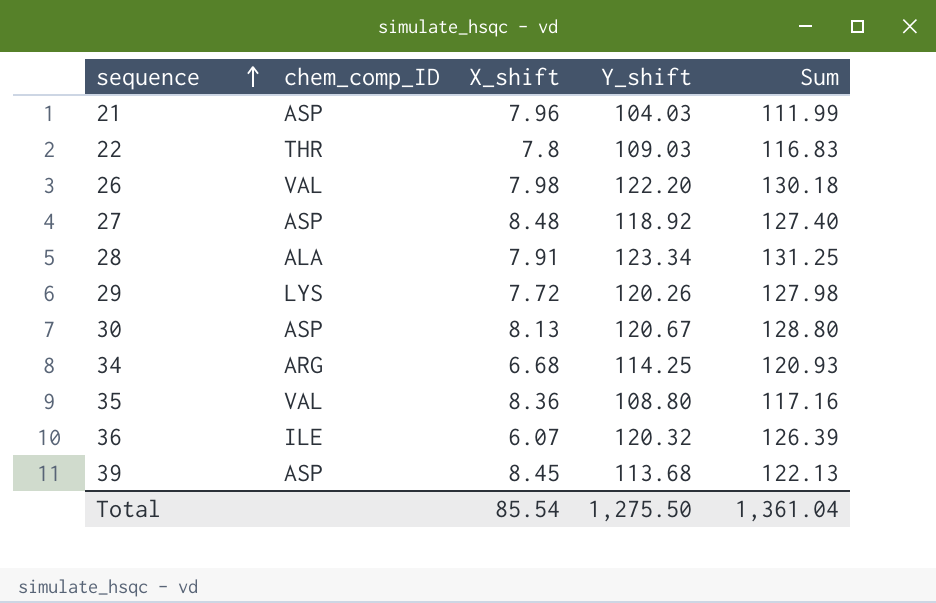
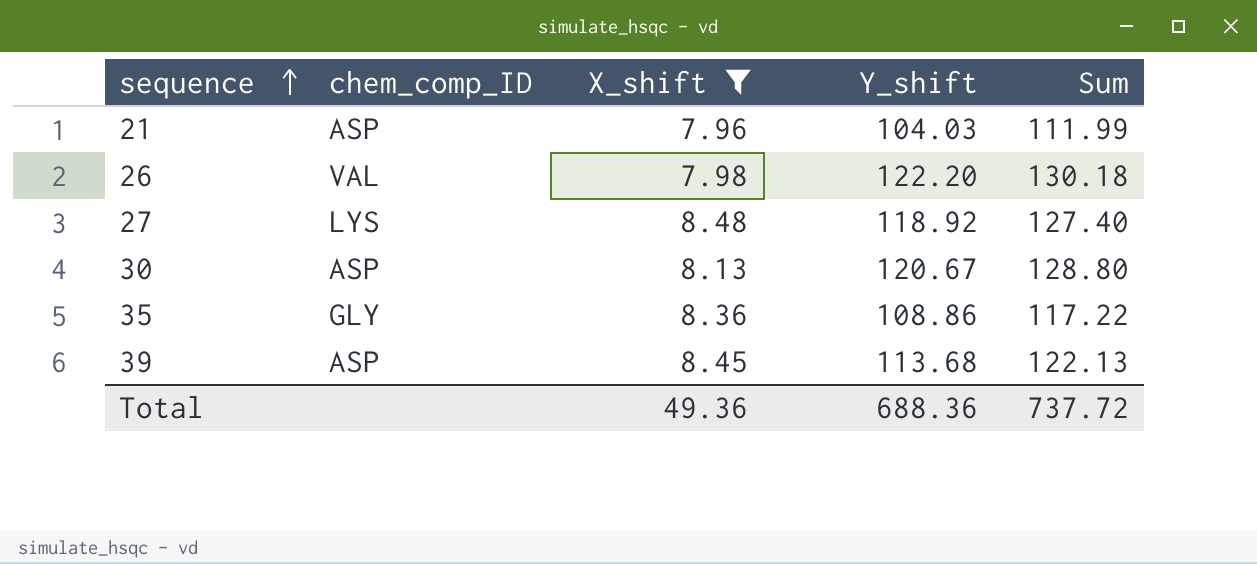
filter: none -> X_shift >= 7.96
27 | chem_comp_ID: ASP -> LYS
35 | chem_comp_ID: VAL -> GLY
35 | Y_shift: 108.80 -> 108.86
35 | Sum: 117.16 -> 117.22
Total | X_shift: 85.54 -> 49.36
Total | Y_shift: 1,275.50 -> 688.36
Total | Sum: 1,361.04 -> 737.72

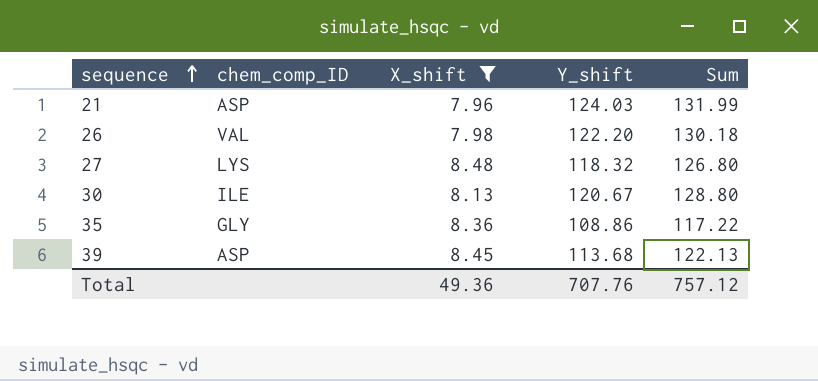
21 | Y_shift: 104.03 -> 124.03
21 | Sum: 111.99 -> 131.99
27 | Y_shift: 118.92 -> 118.32
27 | Sum: 127.40 -> 126.80
30 | chem_comp_ID: ASP -> ILE
Total | Y_shift: 688.36 -> 707.76
Total | Sum: 737.72 -> 757.12

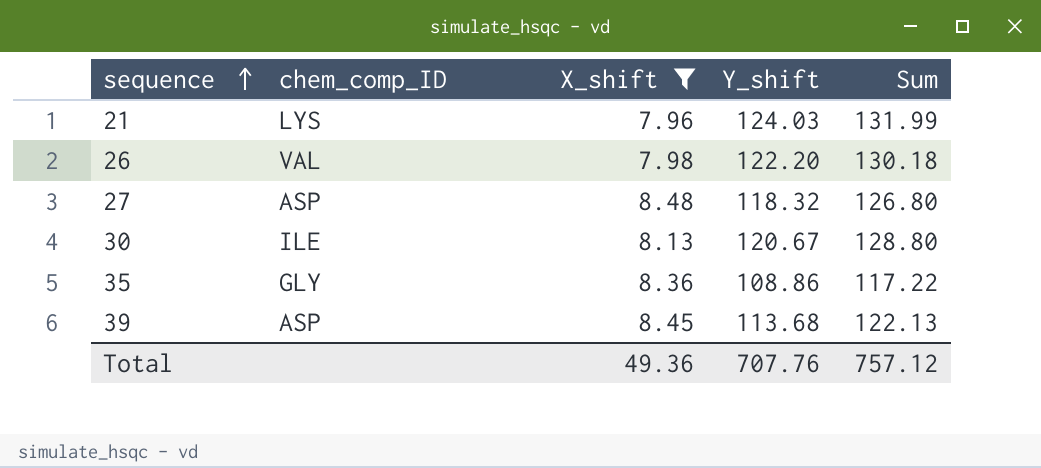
21 | chem_comp_ID: ASP -> LYS
27 | chem_comp_ID: LYS -> ASP

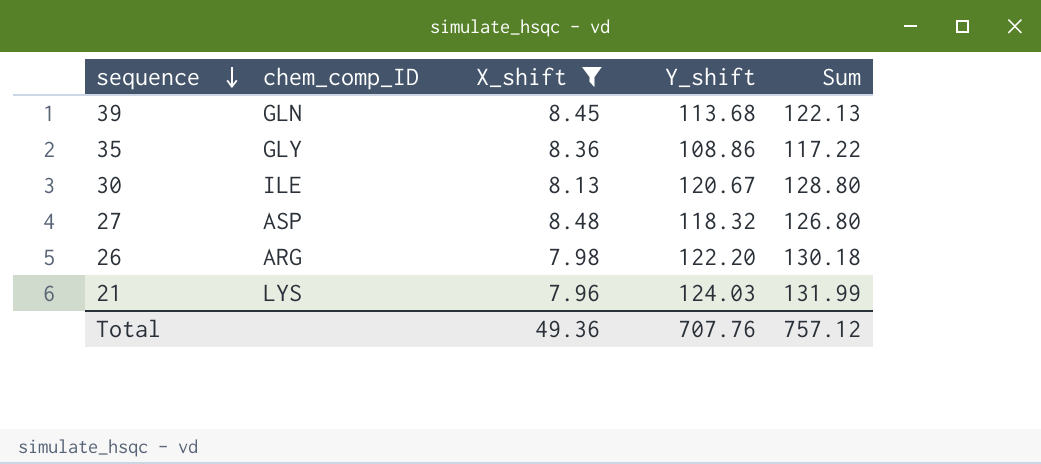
row order: sequence ascending -> sequence descending
39 | chem_comp_ID: ASP -> GLN
26 | chem_comp_ID: VAL -> ARG

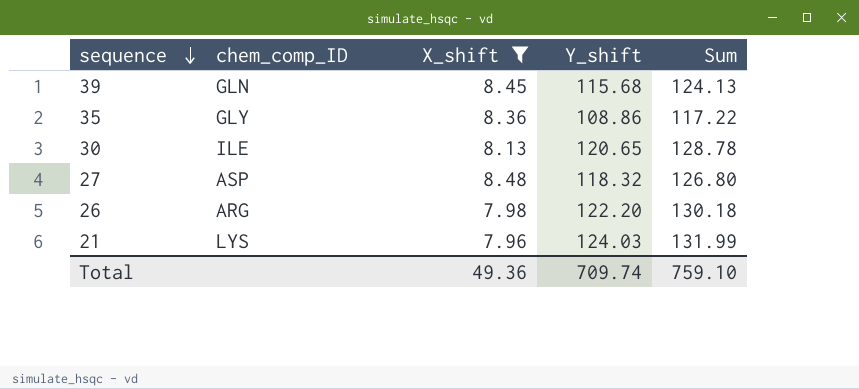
39 | Y_shift: 113.68 -> 115.68
39 | Sum: 122.13 -> 124.13
30 | Y_shift: 120.67 -> 120.65
30 | Sum: 128.80 -> 128.78
Total | Y_shift: 707.76 -> 709.74
Total | Sum: 757.12 -> 759.10

